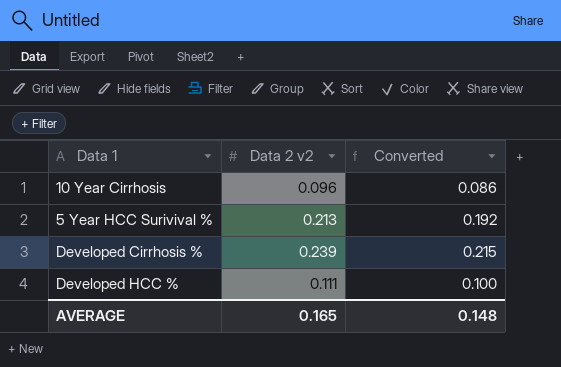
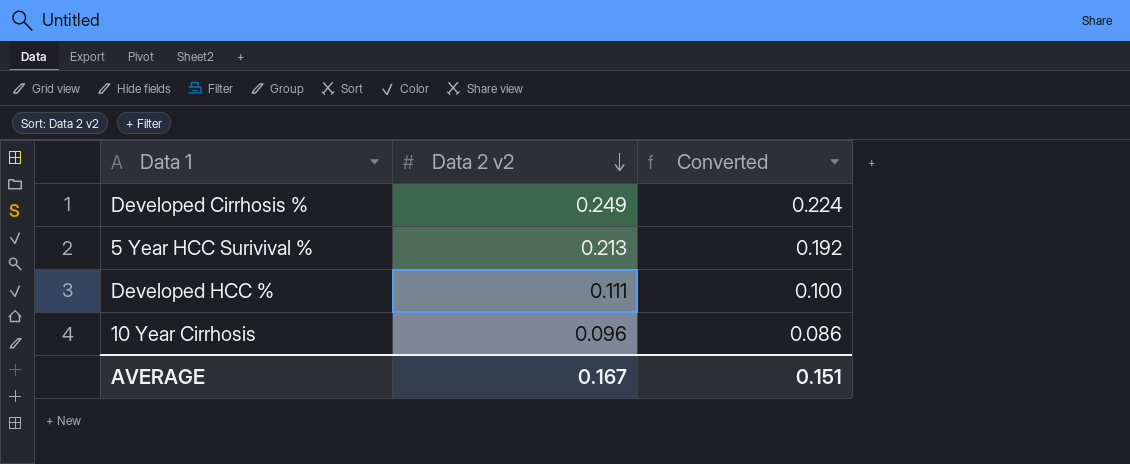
row order: none -> Data 2 v2 descending
Developed Cirrhosis % | Data 2 v2: 0.239 -> 0.249
Developed Cirrhosis % | Converted: 0.215 -> 0.224
AVERAGE | Data 2 v2: 0.165 -> 0.167
AVERAGE | Converted: 0.148 -> 0.151

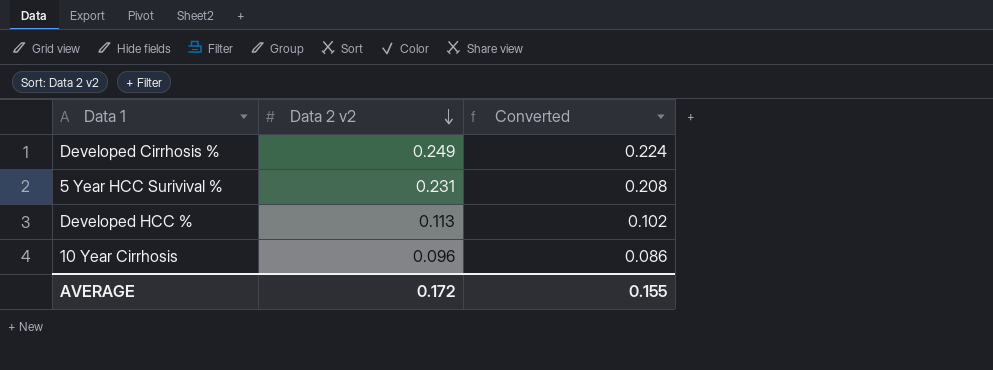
5 Year HCC Surivival % | Data 2 v2: 0.213 -> 0.231
5 Year HCC Surivival % | Converted: 0.192 -> 0.208
Developed HCC % | Data 2 v2: 0.111 -> 0.113
Developed HCC % | Converted: 0.100 -> 0.102
AVERAGE | Data 2 v2: 0.167 -> 0.172
AVERAGE | Converted: 0.151 -> 0.155

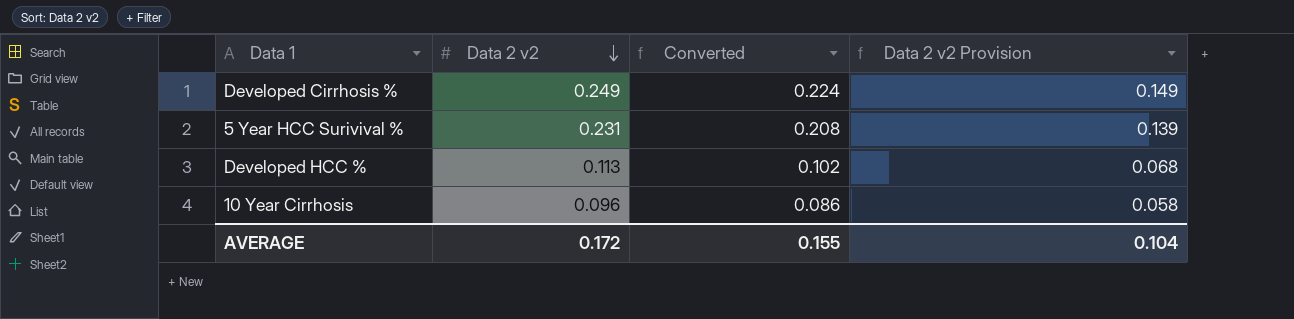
column Data 2 v2 Provision | formula: none -> [Data 2 v2] * 0.6

